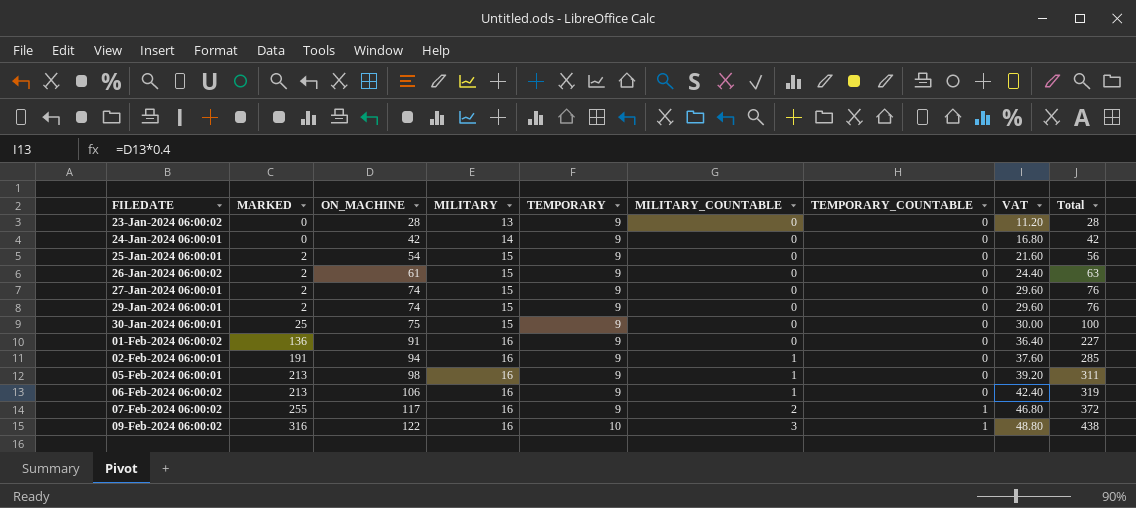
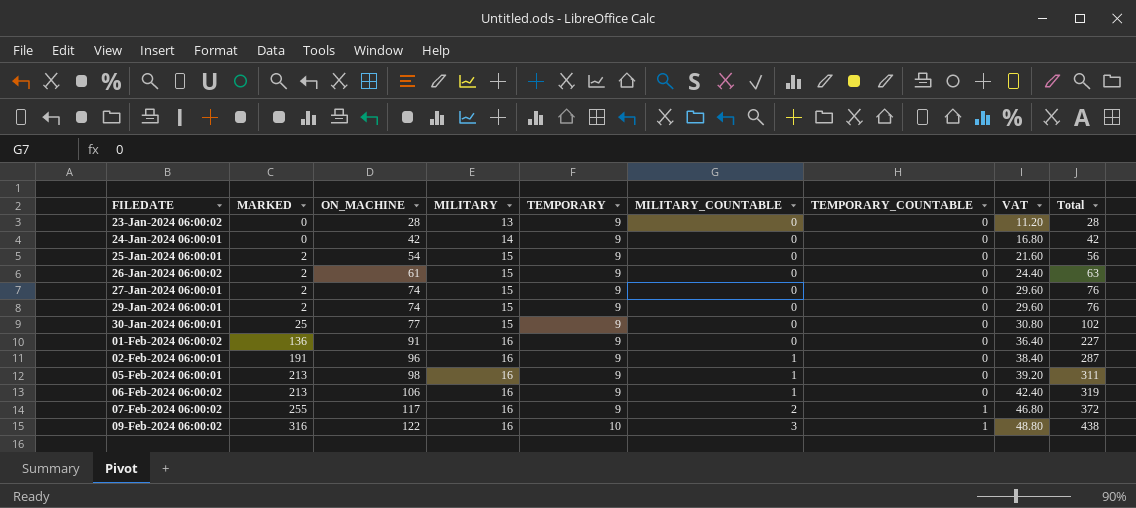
30-Jan-2024 06:00:01 | ON_MACHINE: 75 -> 77
30-Jan-2024 06:00:01 | VAT: 30.00 -> 30.80
30-Jan-2024 06:00:01 | Total: 100 -> 102
02-Feb-2024 06:00:01 | ON_MACHINE: 94 -> 96
02-Feb-2024 06:00:01 | VAT: 37.60 -> 38.40
02-Feb-2024 06:00:01 | Total: 285 -> 287

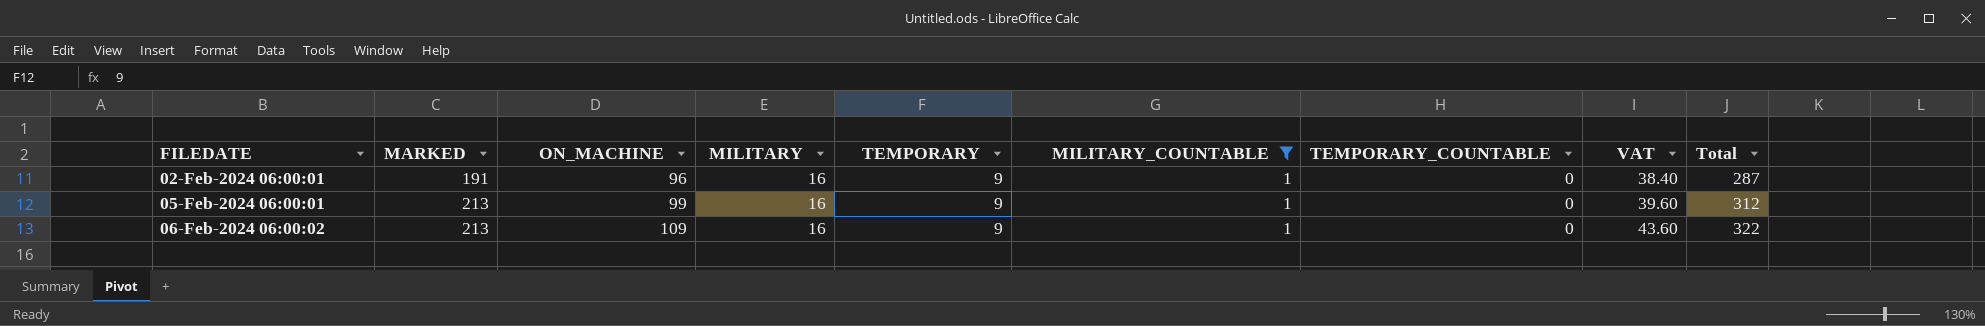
filter: none -> MILITARY_COUNTABLE = 1
05-Feb-2024 06:00:01 | ON_MACHINE: 98 -> 99
05-Feb-2024 06:00:01 | VAT: 39.20 -> 39.60
05-Feb-2024 06:00:01 | Total: 311 -> 312
06-Feb-2024 06:00:02 | ON_MACHINE: 106 -> 109
06-Feb-2024 06:00:02 | VAT: 42.40 -> 43.60
06-Feb-2024 06:00:02 | Total: 319 -> 322

